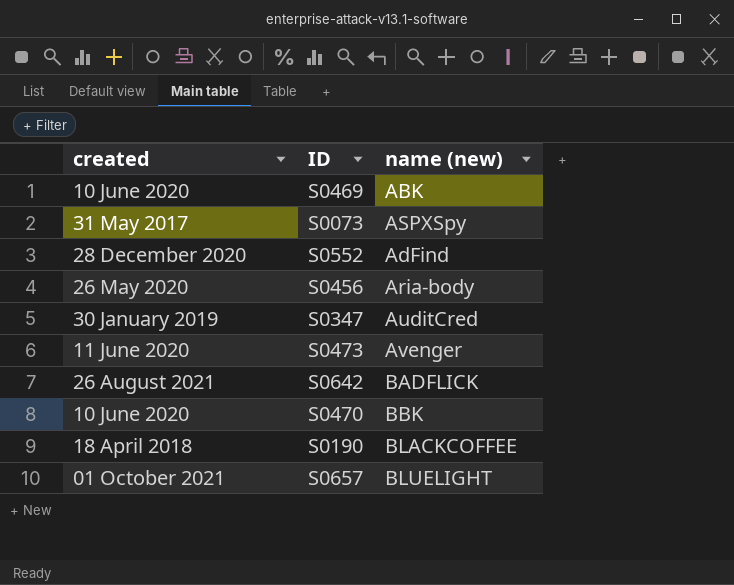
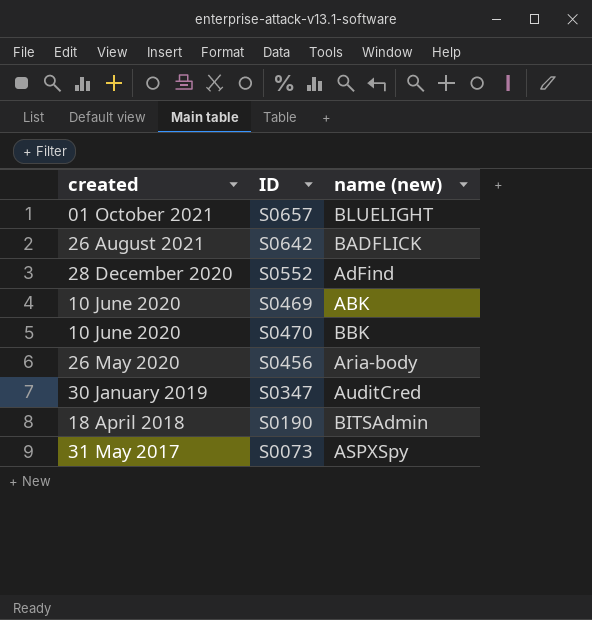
row order: none -> created descending
row S0473: 11 June 2020 | Avenger -> none
S0190 | name (new): BLACKCOFFEE -> BITSAdmin

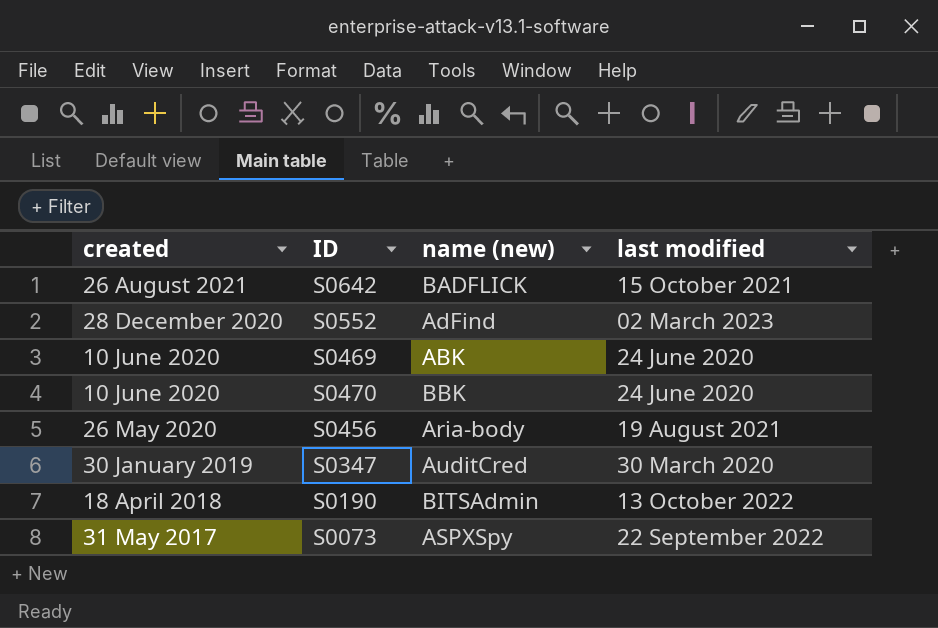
column last modified | position: none -> 4
row S0657: 01 October 2021 | BLUELIGHT -> none

